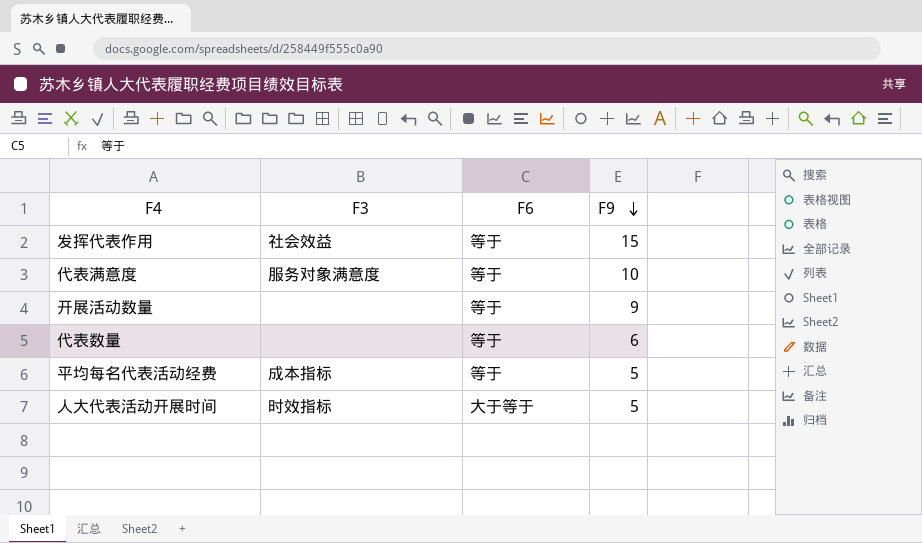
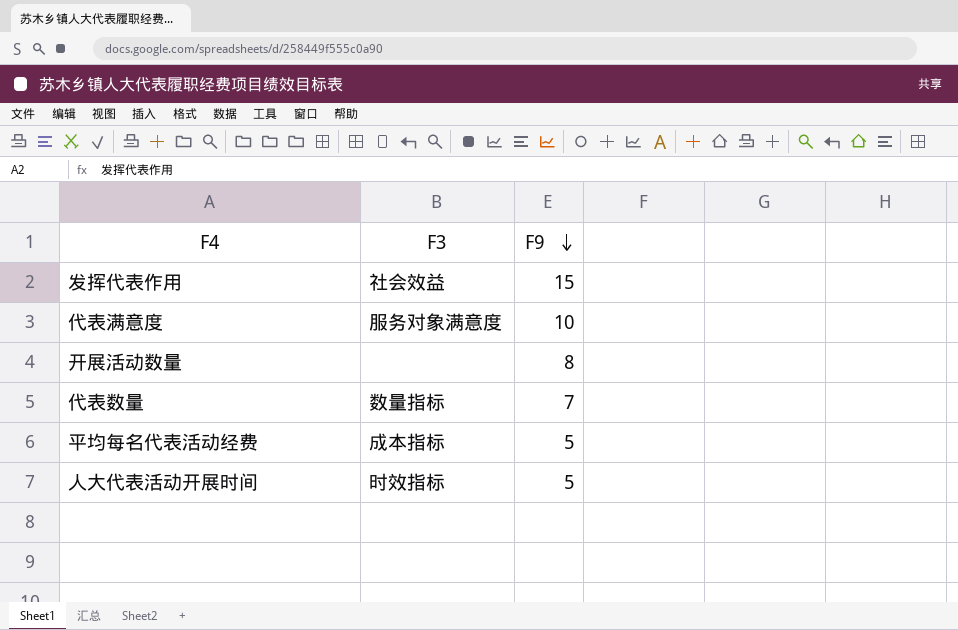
column F6 | position: 3 -> none
开展活动数量 | F9: 9 -> 8
代表数量 | F3: none -> 数量指标
代表数量 | F9: 6 -> 7

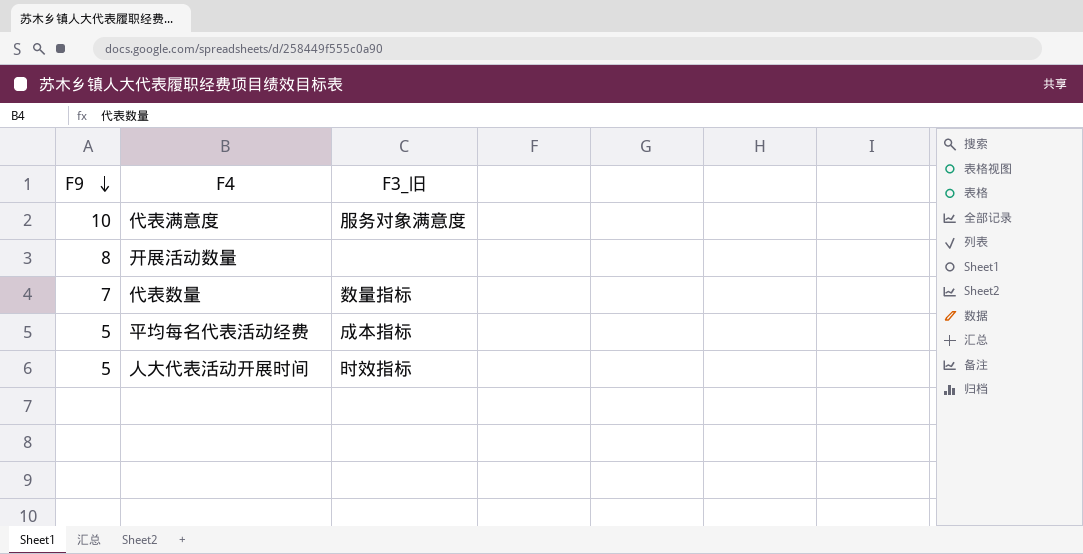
column F9 | position: 3 -> 1
column name: F3 -> F3_旧
row 发挥代表作用: 社会效益 | 15 -> none

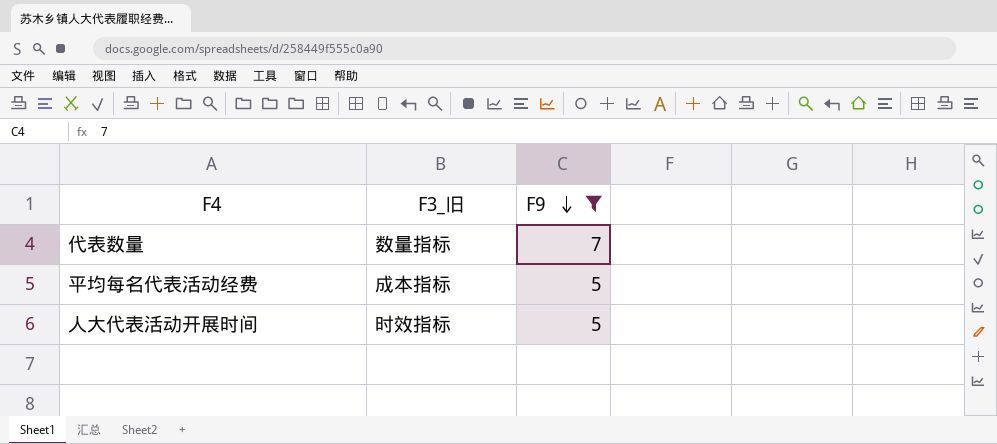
filter: none -> F9 <= 7
column F9 | position: 1 -> 3

